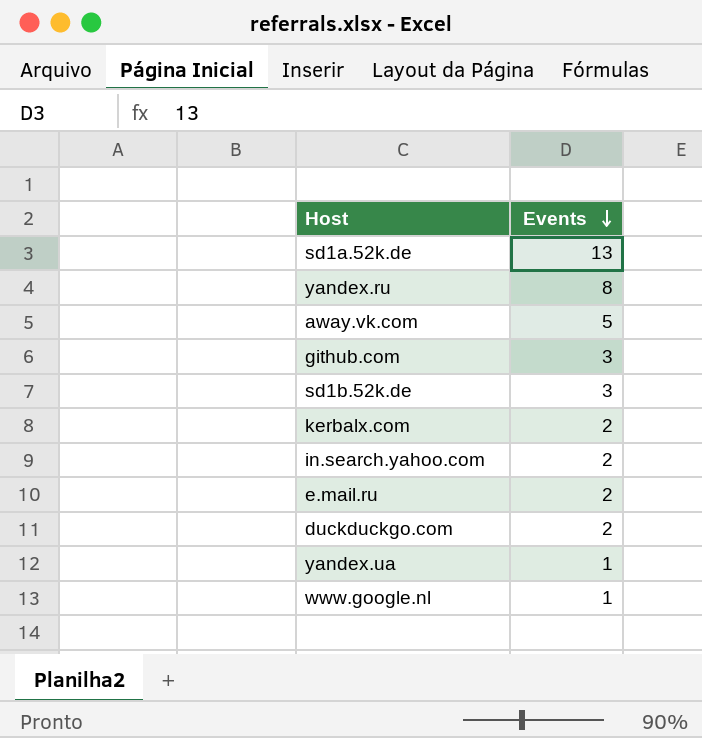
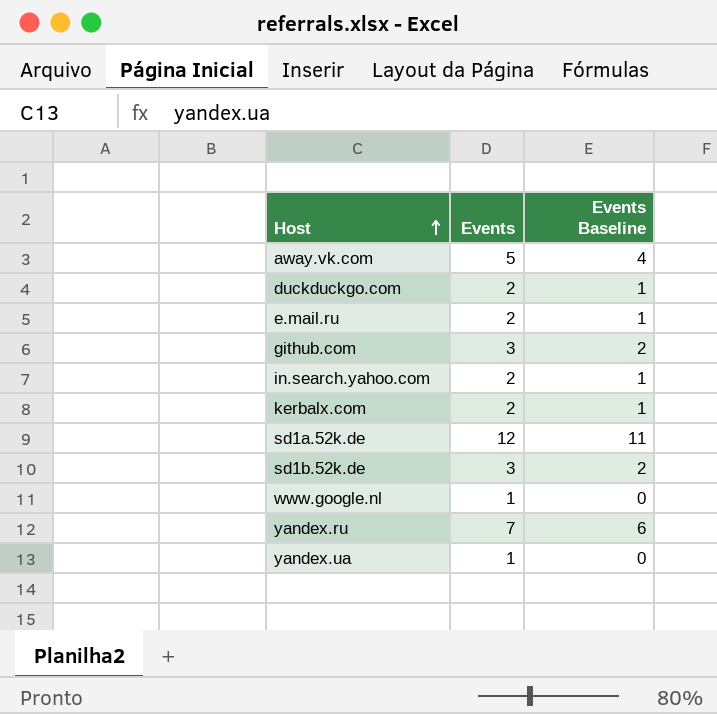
row order: Events descending -> Host ascending
column Events Baseline | formula: none -> [Events] - 1
sd1a.52k.de | Events: 13 -> 12
yandex.ru | Events: 8 -> 7

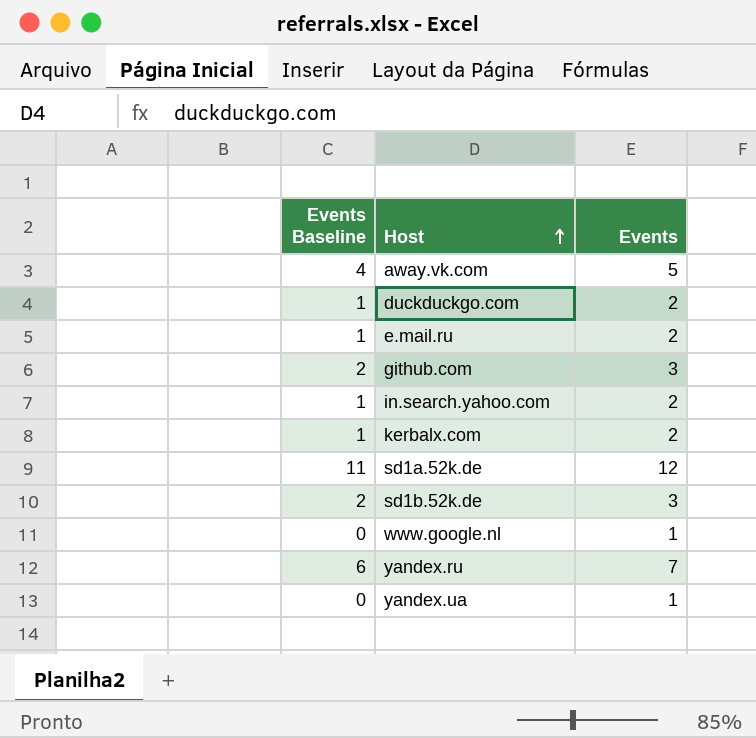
column Events Baseline | position: 3 -> 1

